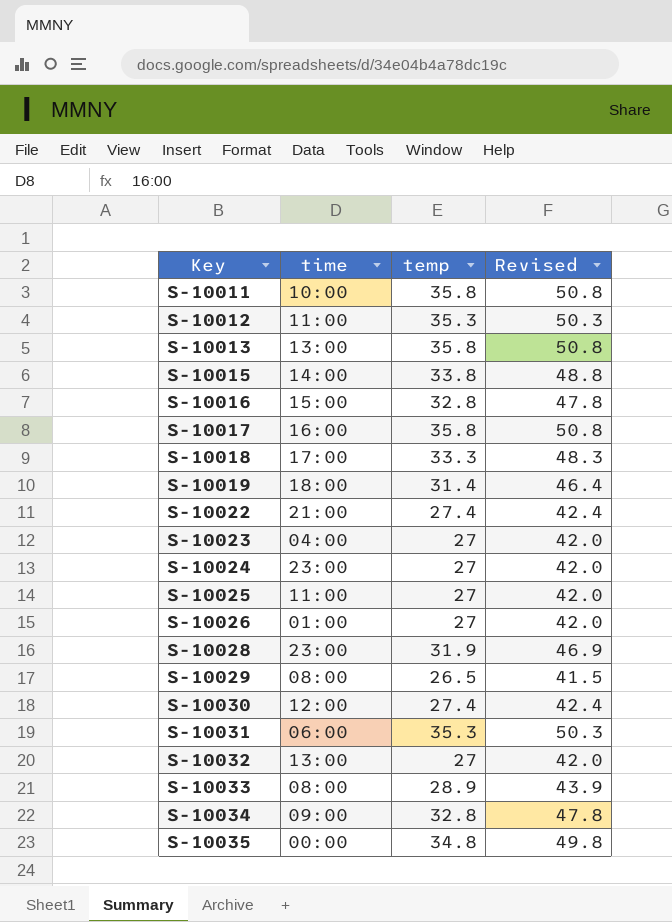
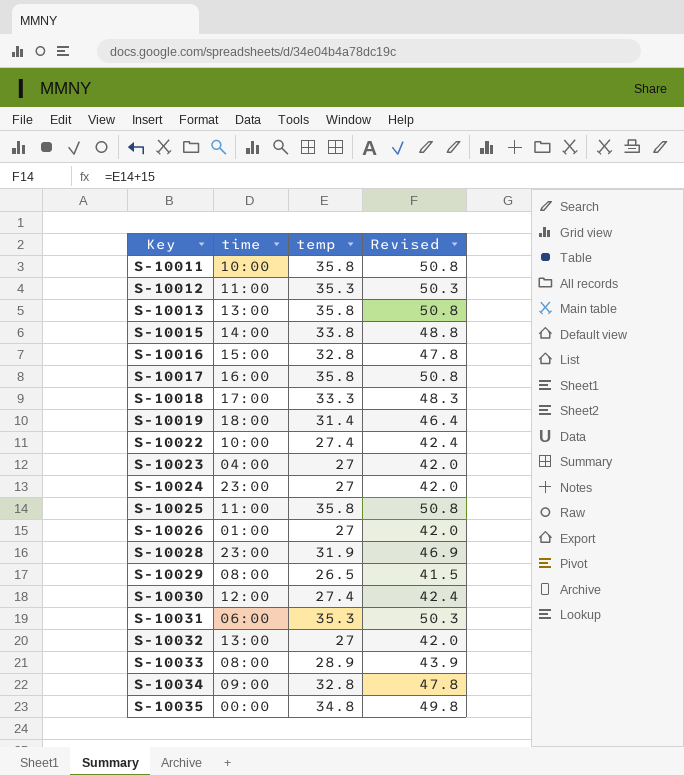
S-10022 | time: 21:00 -> 10:00
S-10025 | temp: 27 -> 35.8
S-10025 | Revised: 42.0 -> 50.8

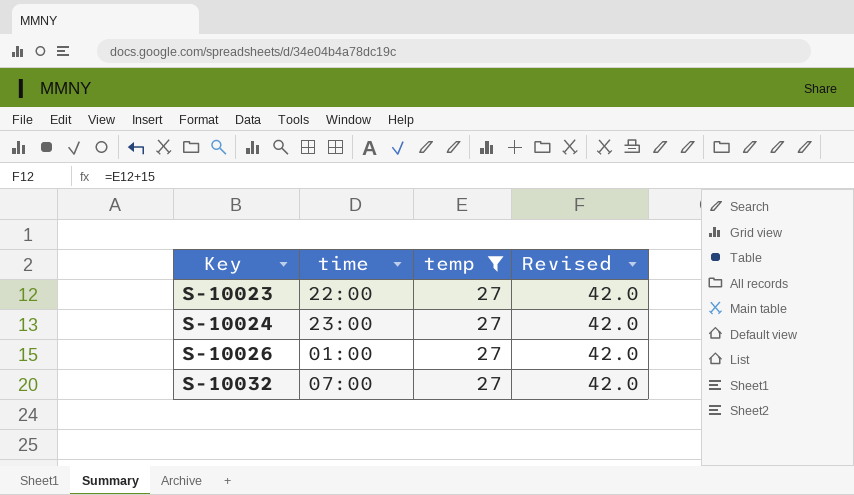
filter: none -> temp = 27
S-10023 | time: 04:00 -> 22:00
S-10032 | time: 13:00 -> 07:00

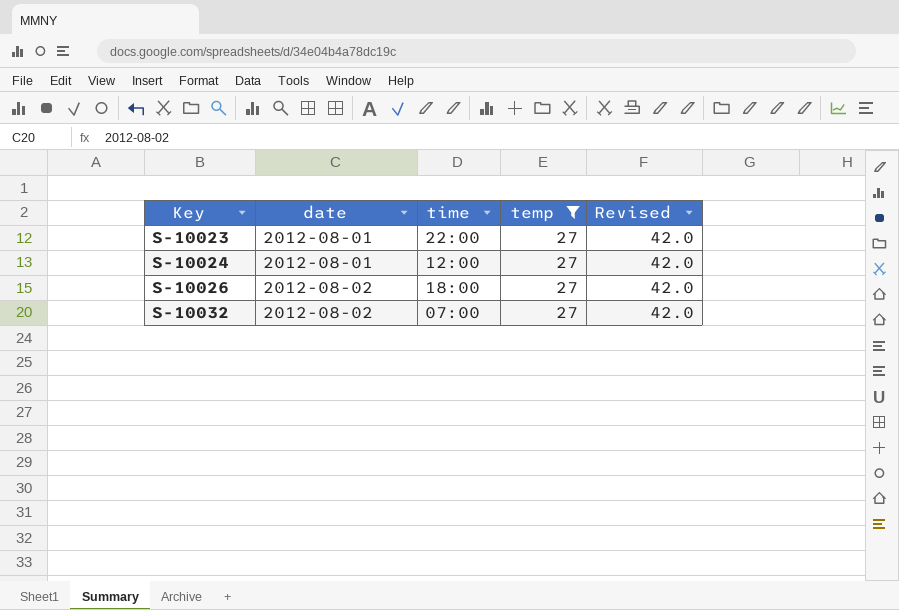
column date | position: none -> 2
S-10024 | time: 23:00 -> 12:00
S-10026 | time: 01:00 -> 18:00

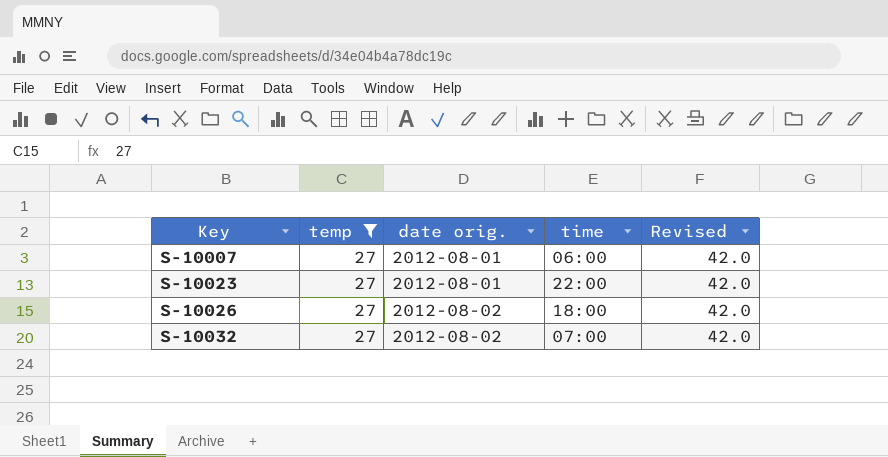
column temp | position: 4 -> 2
column name: date -> date orig.
row S-10024: 2012-08-01 | 12:00 | 27 | 42.0 -> none
row S-10007: none -> 27 | 2012-08-01 | 06:00 | 42.0

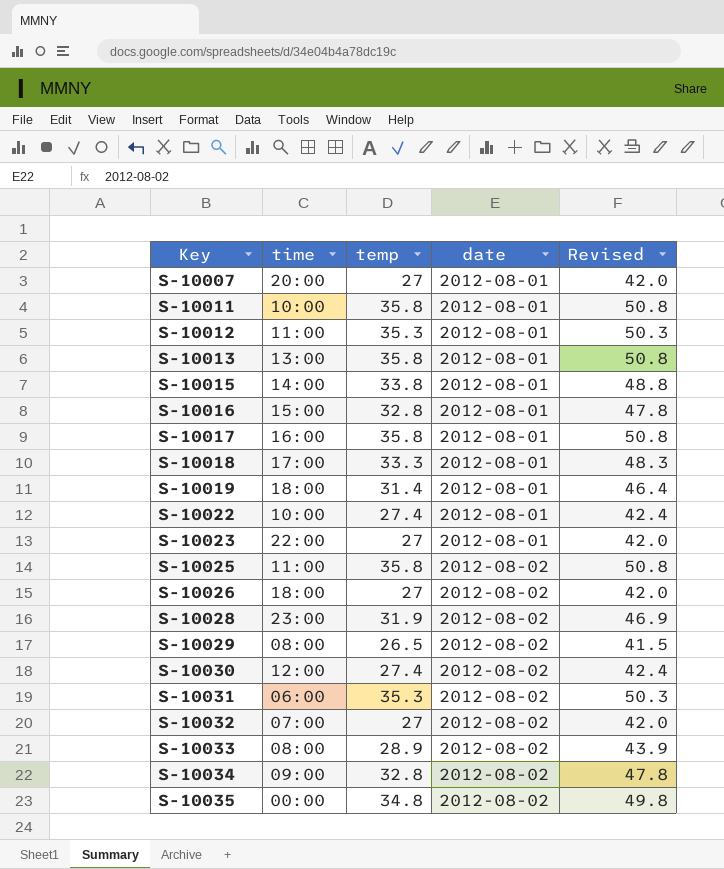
filter: temp = 27 -> none
column time | position: 4 -> 2
column name: date orig. -> date
S-10007 | time: 06:00 -> 20:00

